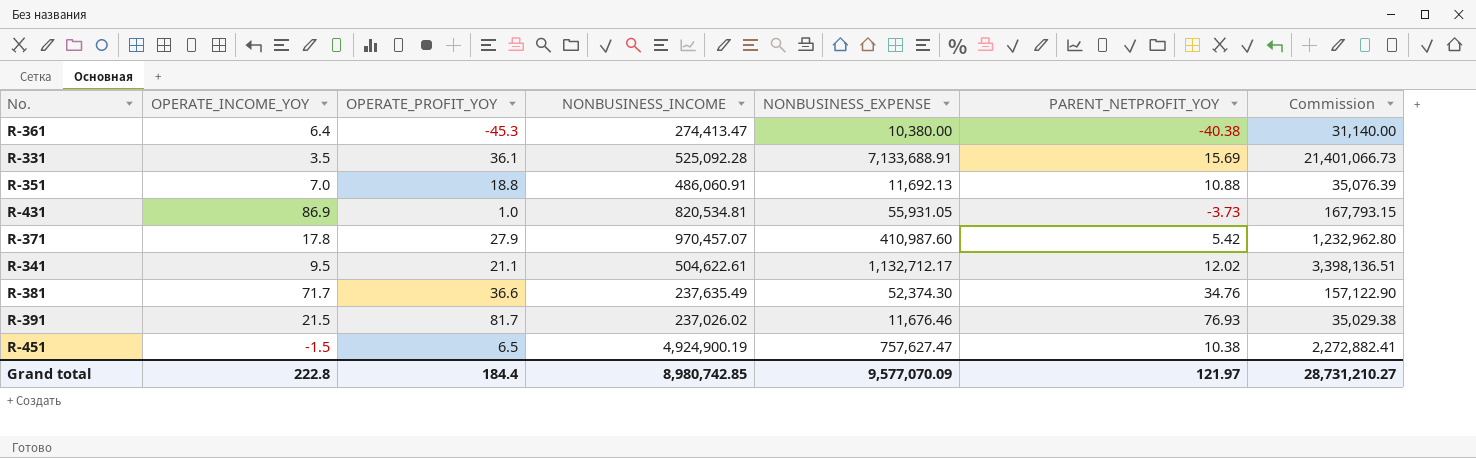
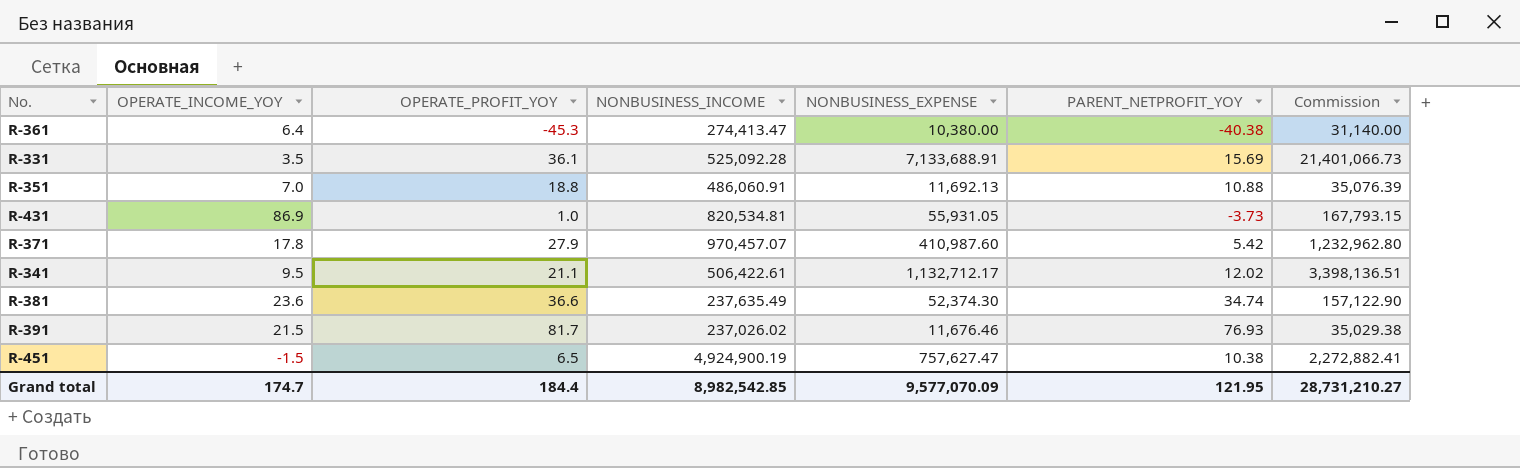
R-341 | NONBUSINESS_INCOME: 504,622.61 -> 506,422.61
R-381 | OPERATE_INCOME_YOY: 71.7 -> 23.6
R-381 | PARENT_NETPROFIT_YOY: 34.76 -> 34.74
Grand total | OPERATE_INCOME_YOY: 222.8 -> 174.7
Grand total | NONBUSINESS_INCOME: 8,980,742.85 -> 8,982,542.85
Grand total | PARENT_NETPROFIT_YOY: 121.97 -> 121.95

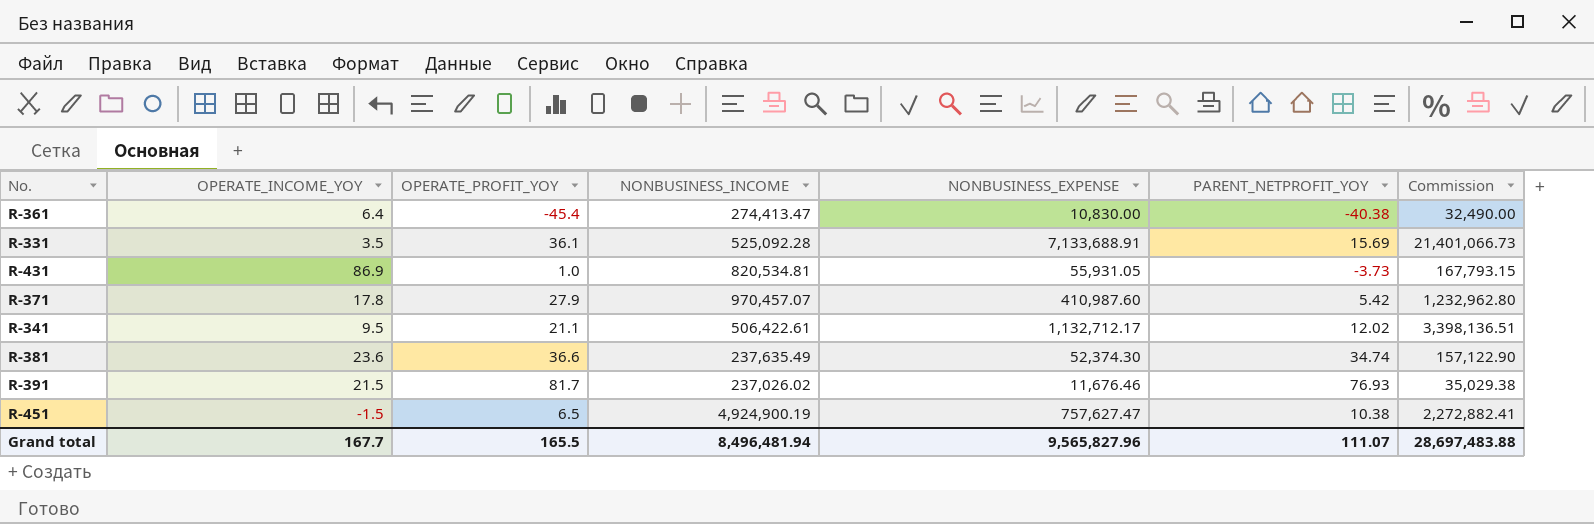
row R-351: 7.0 | 18.8 | 486,060.91 | 11,692.13 | 10.88 | 35,076.39 -> none
R-361 | OPERATE_PROFIT_YOY: -45.3 -> -45.4
R-361 | NONBUSINESS_EXPENSE: 10,380.00 -> 10,830.00
R-361 | Commission: 31,140.00 -> 32,490.00
Grand total | OPERATE_INCOME_YOY: 174.7 -> 167.7
Grand total | OPERATE_PROFIT_YOY: 184.4 -> 165.5
Grand total | NONBUSINESS_INCOME: 8,982,542.85 -> 8,496,481.94
Grand total | NONBUSINESS_EXPENSE: 9,577,070.09 -> 9,565,827.96
Grand total | PARENT_NETPROFIT_YOY: 121.95 -> 111.07
Grand total | Commission: 28,731,210.27 -> 28,697,483.88

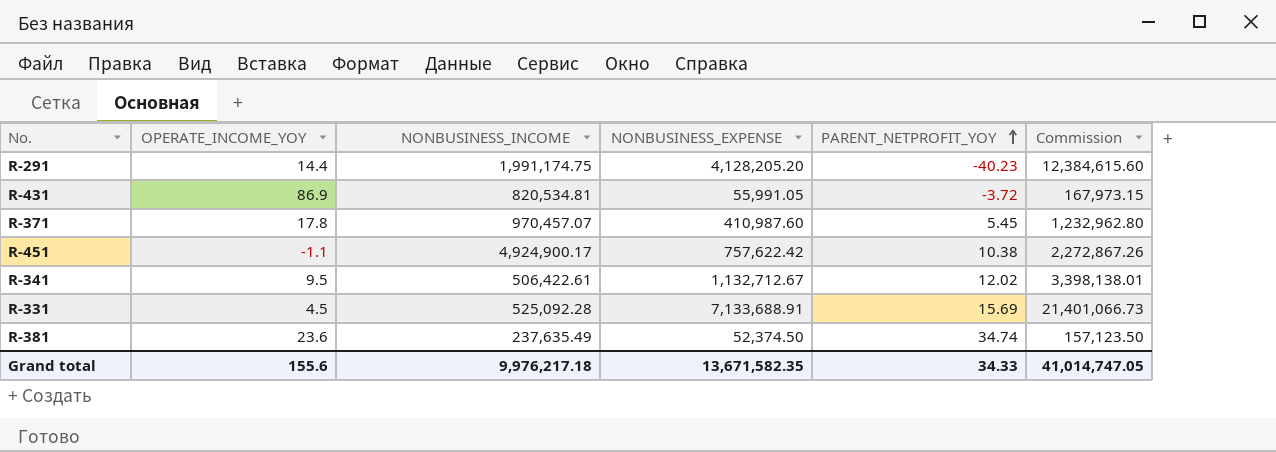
row order: none -> PARENT_NETPROFIT_YOY ascending
column OPERATE_PROFIT_YOY | position: 3 -> none
row R-361: 6.4 | -45.4 | 274,413.47 | 10,830.00 | -40.38 | 32,490.00 -> none
row R-391: 21.5 | 81.7 | 237,026.02 | 11,676.46 | 76.93 | 35,029.38 -> none
row R-291: none -> 14.4 | 1,991,174.75 | 4,128,205.20 | -40.23 | 12,384,615.60
R-431 | NONBUSINESS_EXPENSE: 55,931.05 -> 55,991.05
R-431 | PARENT_NETPROFIT_YOY: -3.73 -> -3.72
R-431 | Commission: 167,793.15 -> 167,973.15
R-371 | PARENT_NETPROFIT_YOY: 5.42 -> 5.45
R-451 | OPERATE_INCOME_YOY: -1.5 -> -1.1
R-451 | NONBUSINESS_INCOME: 4,924,900.19 -> 4,924,900.17
R-451 | NONBUSINESS_EXPENSE: 757,627.47 -> 757,622.42
R-451 | Commission: 2,272,882.41 -> 2,272,867.26
R-341 | NONBUSINESS_EXPENSE: 1,132,712.17 -> 1,132,712.67
R-341 | Commission: 3,398,136.51 -> 3,398,138.01
R-331 | OPERATE_INCOME_YOY: 3.5 -> 4.5
R-381 | NONBUSINESS_EXPENSE: 52,374.30 -> 52,374.50
R-381 | Commission: 157,122.90 -> 157,123.50
Grand total | OPERATE_INCOME_YOY: 167.7 -> 155.6
Grand total | NONBUSINESS_INCOME: 8,496,481.94 -> 9,976,217.18
Grand total | NONBUSINESS_EXPENSE: 9,565,827.96 -> 13,671,582.35
Grand total | PARENT_NETPROFIT_YOY: 111.07 -> 34.33
Grand total | Commission: 28,697,483.88 -> 41,014,747.05

